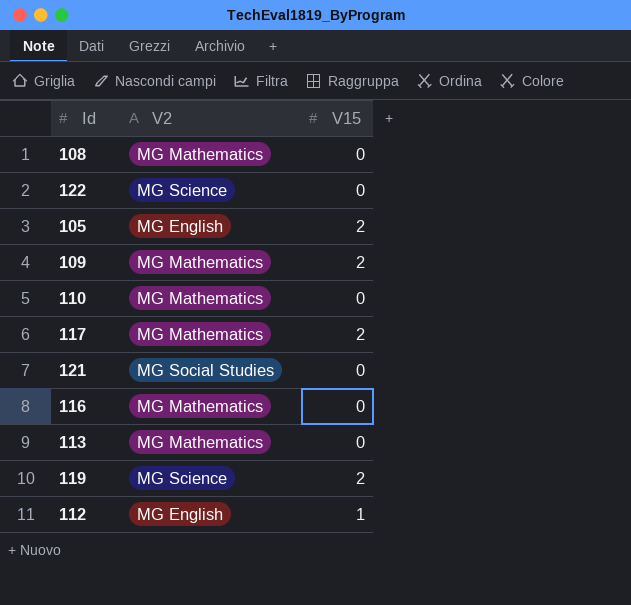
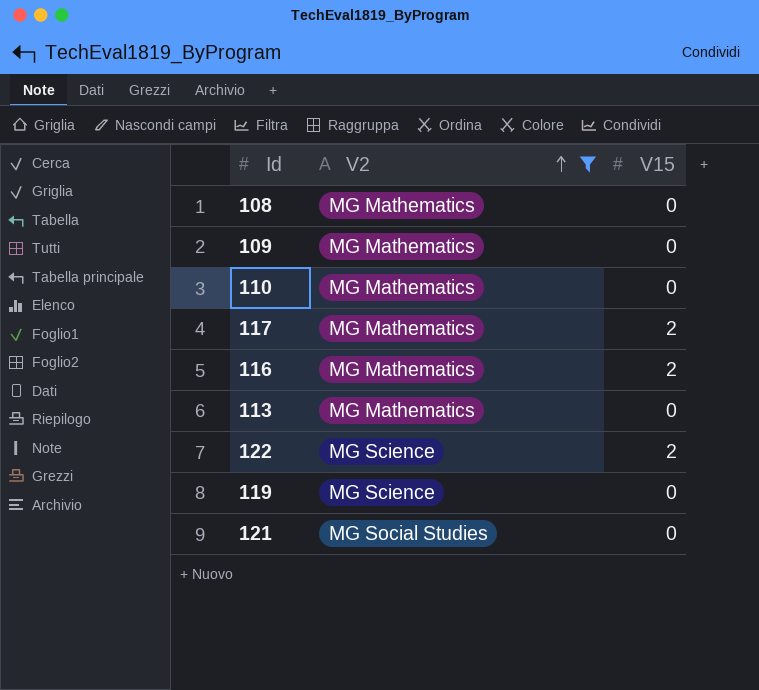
filter: none -> V2 != MG English
row order: none -> V2 ascending
109 | V15: 2 -> 0
116 | V15: 0 -> 2
122 | V15: 0 -> 2
119 | V15: 2 -> 0

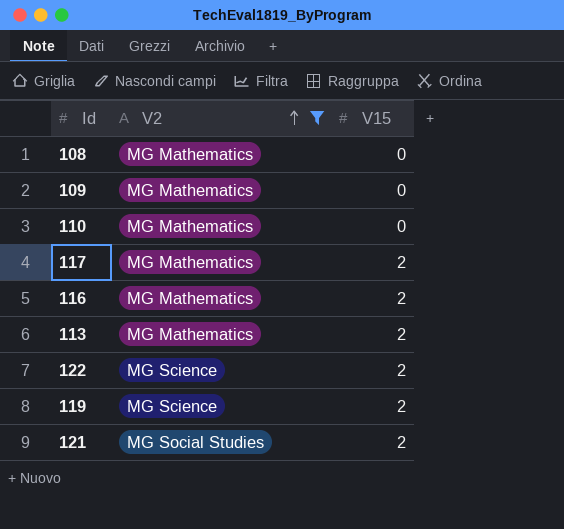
113 | V15: 0 -> 2
119 | V15: 0 -> 2
121 | V15: 0 -> 2

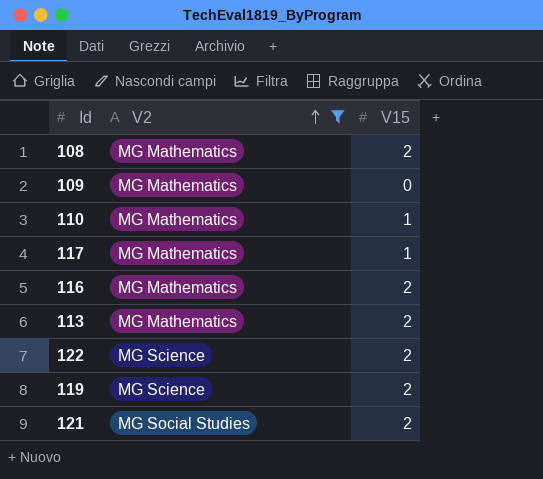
108 | V15: 0 -> 2
110 | V15: 0 -> 1
117 | V15: 2 -> 1

